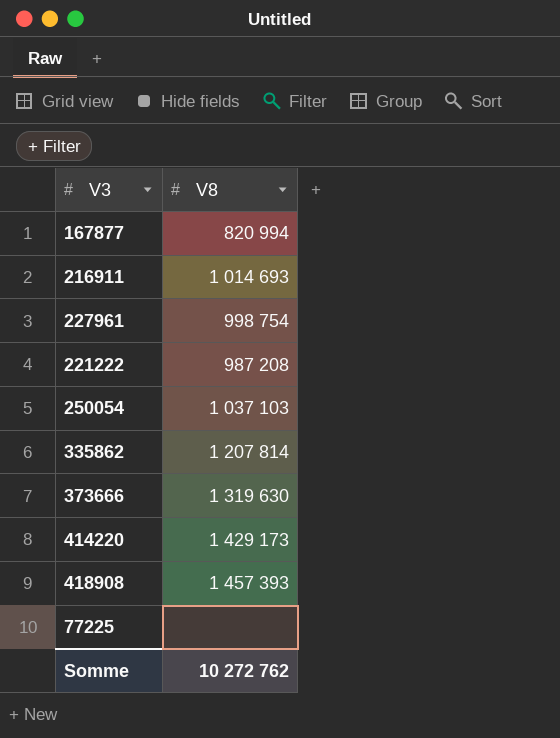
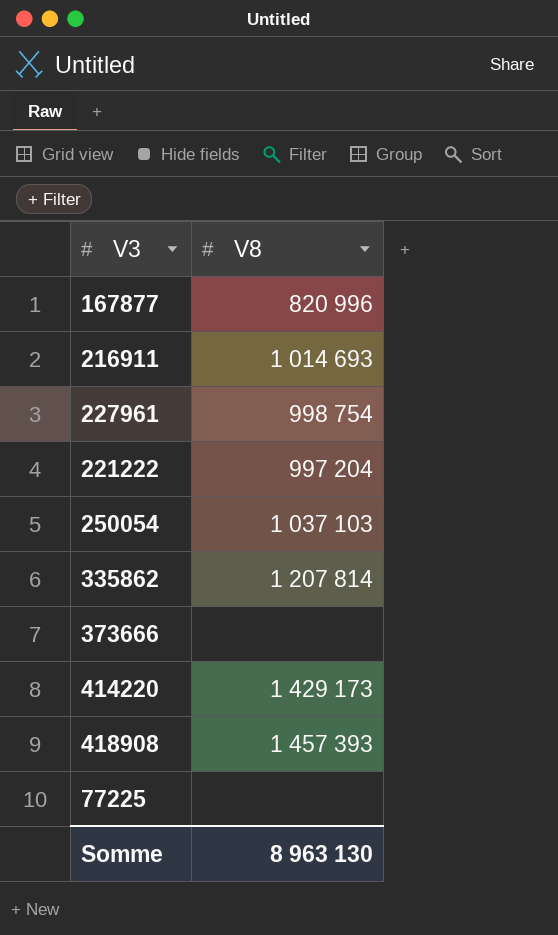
167877 | V8: 820 994 -> 820 996
221222 | V8: 987 208 -> 997 204
373666 | V8: 1 319 630 -> none
Somme | V8: 10 272 762 -> 8 963 130

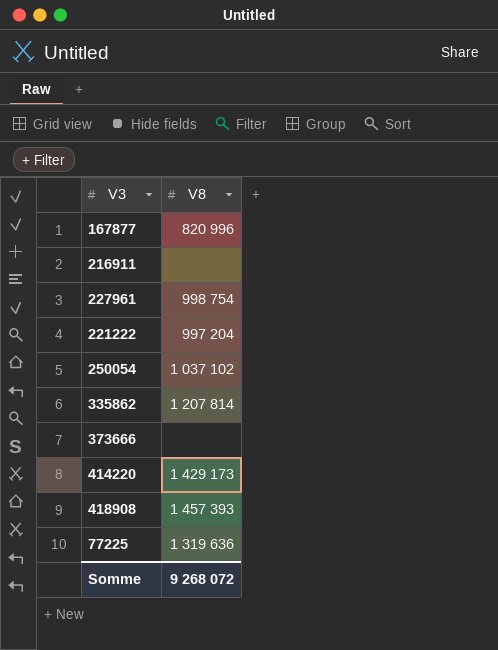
216911 | V8: 1 014 693 -> none
250054 | V8: 1 037 103 -> 1 037 102
77225 | V8: none -> 1 319 636
Somme | V8: 8 963 130 -> 9 268 072

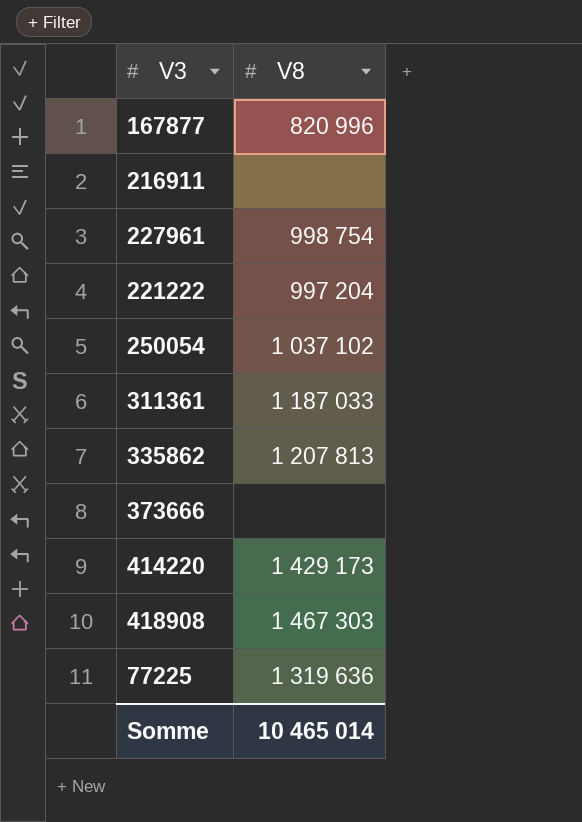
row 311361: none -> 1 187 033
335862 | V8: 1 207 814 -> 1 207 813
418908 | V8: 1 457 393 -> 1 467 303
Somme | V8: 9 268 072 -> 10 465 014

